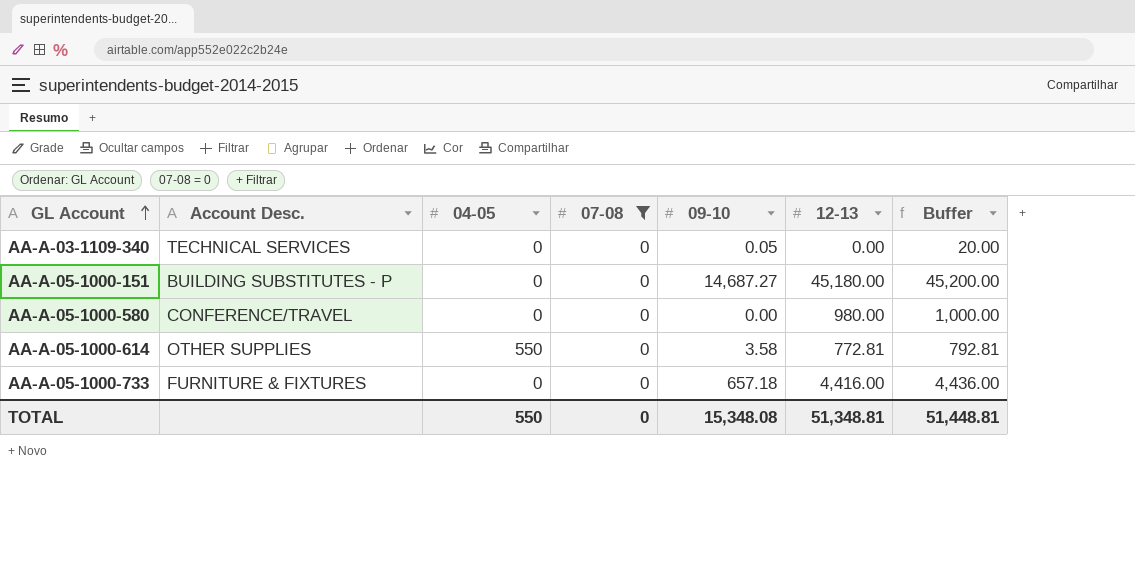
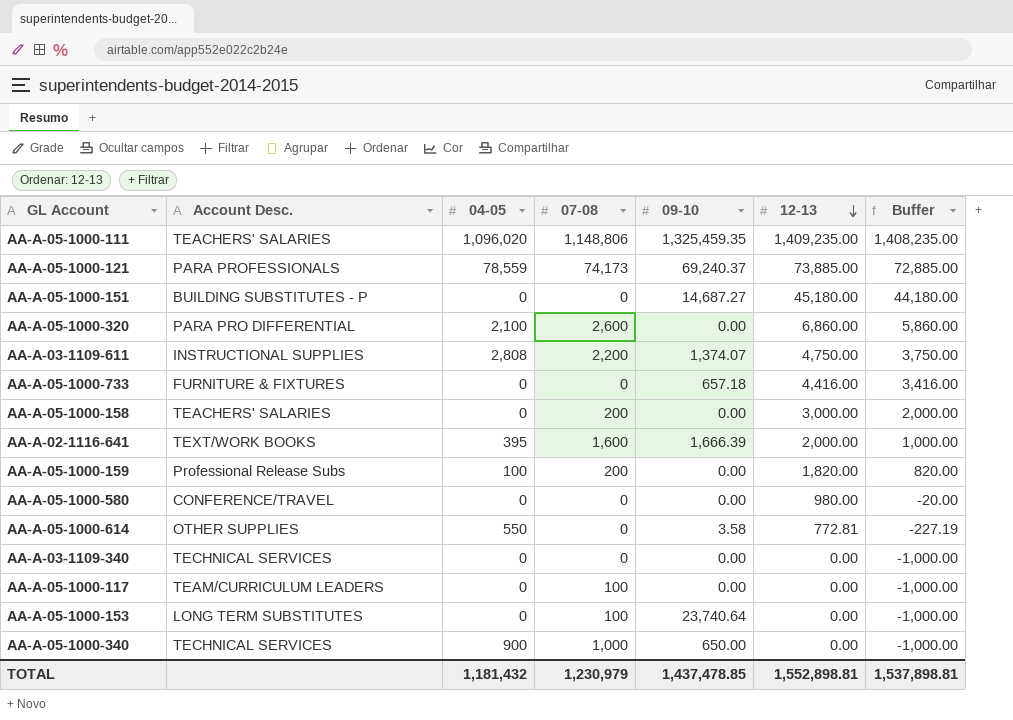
filter: 07-08 = 0 -> none
row order: GL Account ascending -> 12-13 descending
column Buffer | formula: [12-13] + 20 -> [12-13] - 1000
AA-A-03-1109-340 | 09-10: 0.05 -> 0.00
TOTAL | 04-05: 550 -> 1,181,432
TOTAL | 07-08: 0 -> 1,230,979
TOTAL | 09-10: 15,348.08 -> 1,437,478.85
TOTAL | 12-13: 51,348.81 -> 1,552,898.81
TOTAL | Buffer: 51,448.81 -> 1,537,898.81

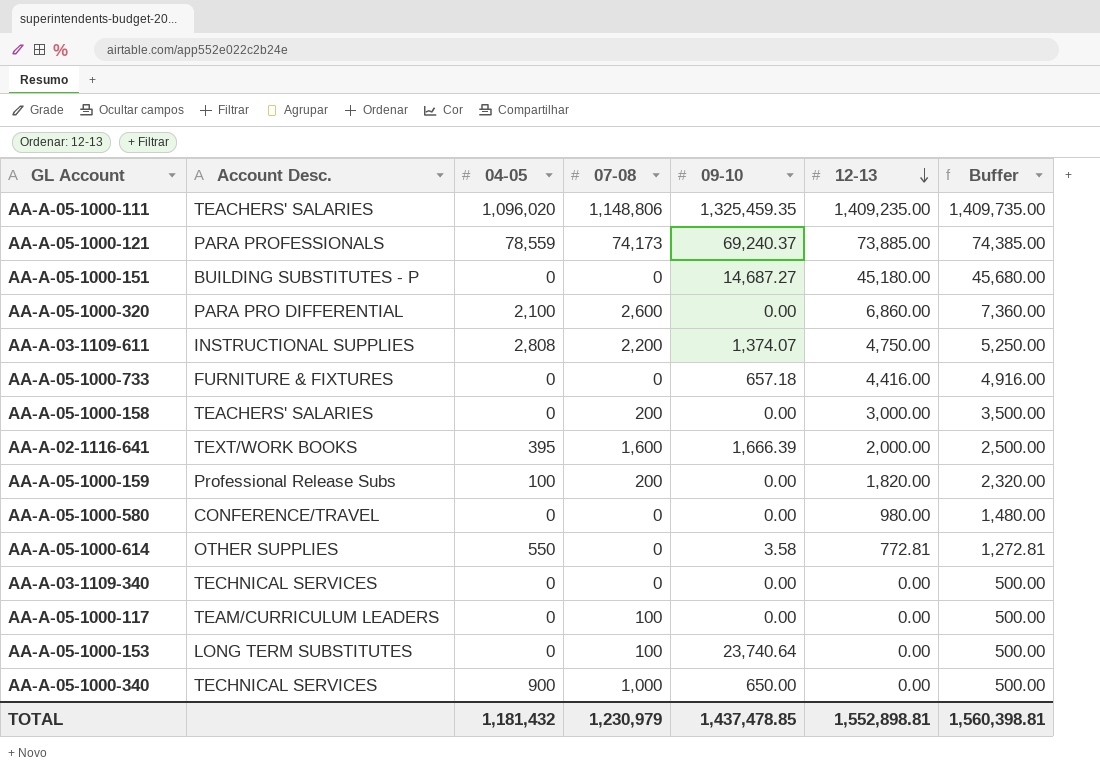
column Buffer | formula: [12-13] - 1000 -> [12-13] + 500
TOTAL | Buffer: 1,537,898.81 -> 1,560,398.81

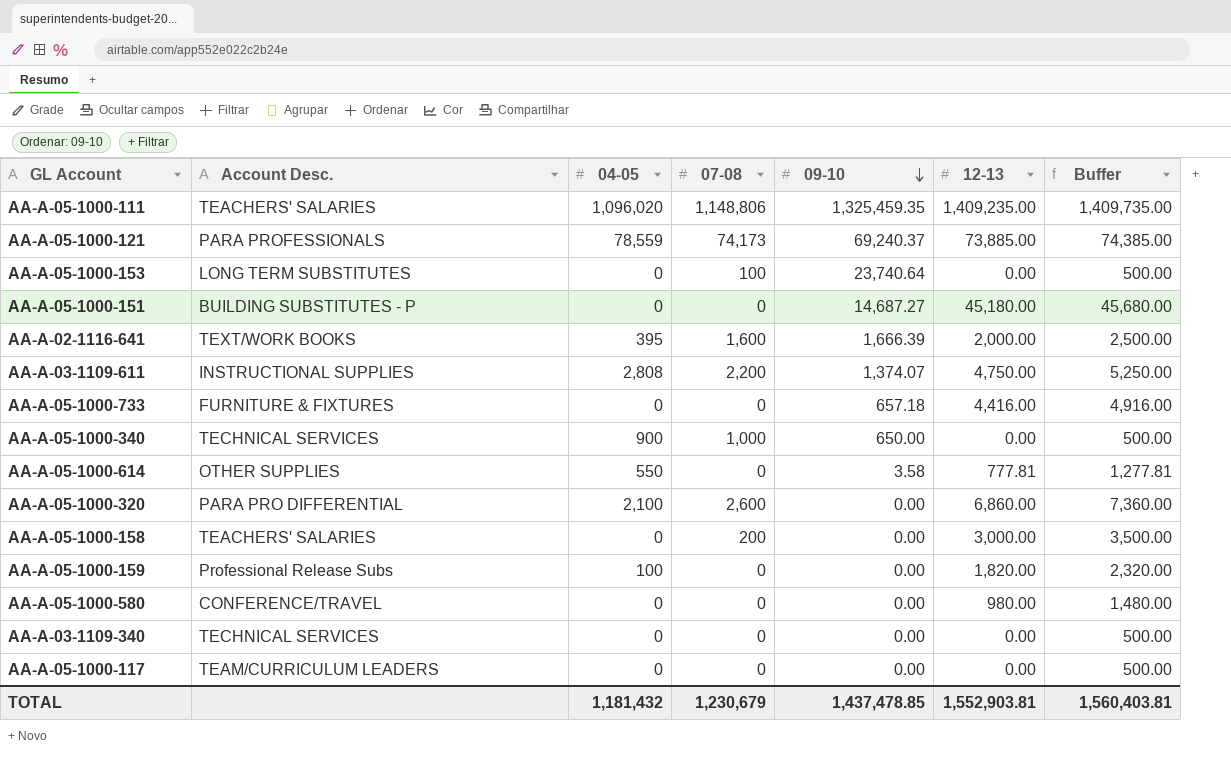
row order: 12-13 descending -> 09-10 descending
AA-A-05-1000-614 | 12-13: 772.81 -> 777.81
AA-A-05-1000-614 | Buffer: 1,272.81 -> 1,277.81
AA-A-05-1000-159 | 07-08: 200 -> 0
AA-A-05-1000-117 | 07-08: 100 -> 0
TOTAL | 07-08: 1,230,979 -> 1,230,679
TOTAL | 12-13: 1,552,898.81 -> 1,552,903.81
TOTAL | Buffer: 1,560,398.81 -> 1,560,403.81

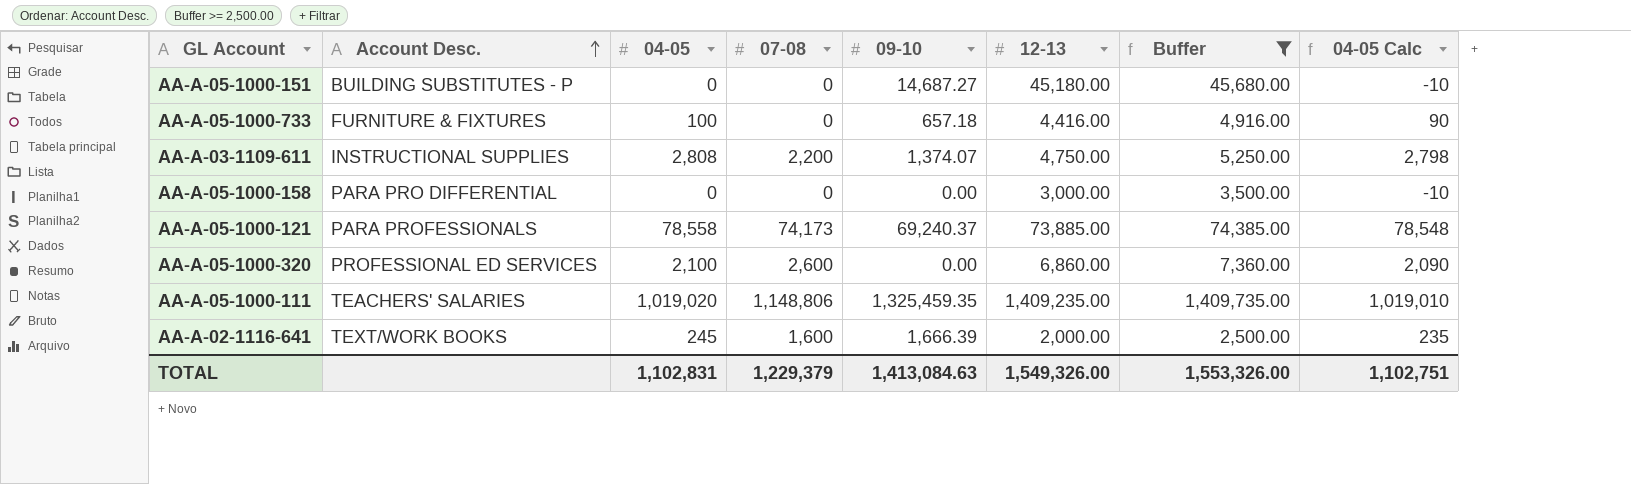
filter: none -> Buffer >= 2,500.00
row order: 09-10 descending -> Account Desc. ascending
column 04-05 Calc | formula: none -> [04-05] - 10
AA-A-05-1000-733 | 04-05: 0 -> 100
AA-A-05-1000-158 | Account Desc.: TEACHERS' SALARIES -> PARA PRO DIFFERENTIAL
AA-A-05-1000-158 | 07-08: 200 -> 0
AA-A-05-1000-121 | 04-05: 78,559 -> 78,558
AA-A-05-1000-320 | Account Desc.: PARA PRO DIFFERENTIAL -> PROFESSIONAL ED SERVICES
AA-A-05-1000-111 | 04-05: 1,096,020 -> 1,019,020
AA-A-02-1116-641 | 04-05: 395 -> 245
TOTAL | 04-05: 1,181,432 -> 1,102,831
TOTAL | 07-08: 1,230,679 -> 1,229,379
TOTAL | 09-10: 1,437,478.85 -> 1,413,084.63
TOTAL | 12-13: 1,552,903.81 -> 1,549,326.00
TOTAL | Buffer: 1,560,403.81 -> 1,553,326.00

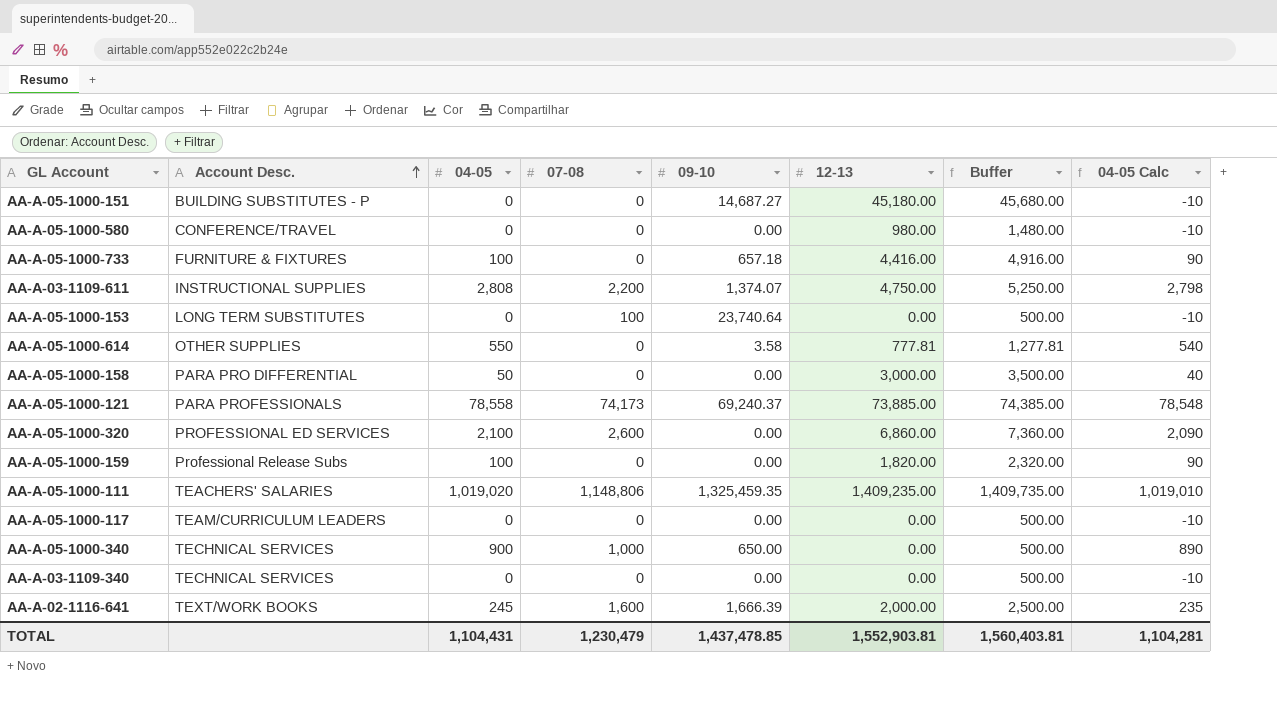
filter: Buffer >= 2,500.00 -> none
AA-A-05-1000-158 | 04-05: 0 -> 50
AA-A-05-1000-158 | 04-05 Calc: -10 -> 40
TOTAL | 04-05: 1,102,831 -> 1,104,431
TOTAL | 07-08: 1,229,379 -> 1,230,479
TOTAL | 09-10: 1,413,084.63 -> 1,437,478.85
TOTAL | 12-13: 1,549,326.00 -> 1,552,903.81
TOTAL | Buffer: 1,553,326.00 -> 1,560,403.81
TOTAL | 04-05 Calc: 1,102,751 -> 1,104,281

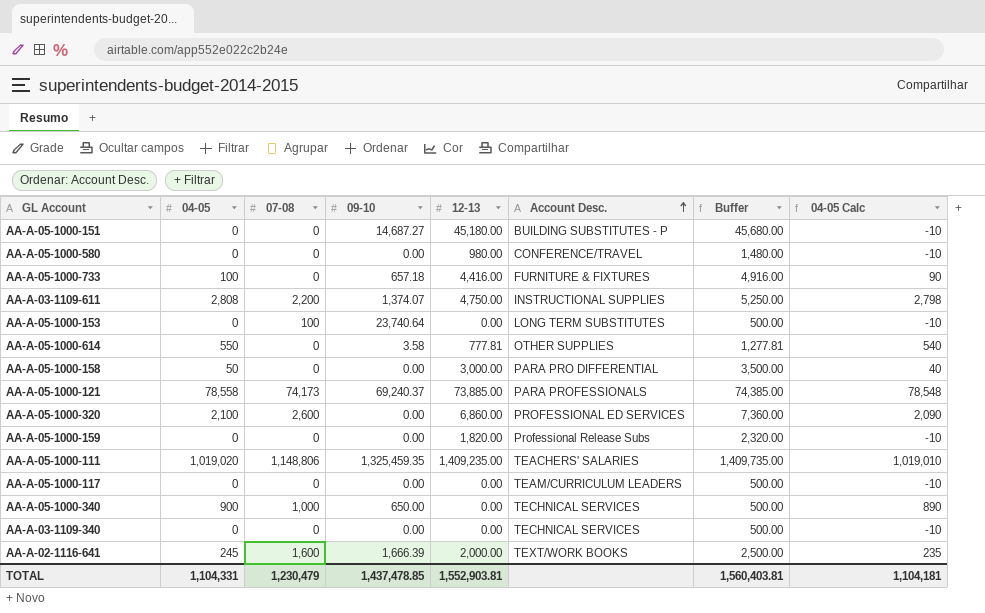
column Account Desc. | position: 2 -> 6
AA-A-05-1000-159 | 04-05: 100 -> 0
AA-A-05-1000-159 | 04-05 Calc: 90 -> -10
TOTAL | 04-05: 1,104,431 -> 1,104,331
TOTAL | 04-05 Calc: 1,104,281 -> 1,104,181

